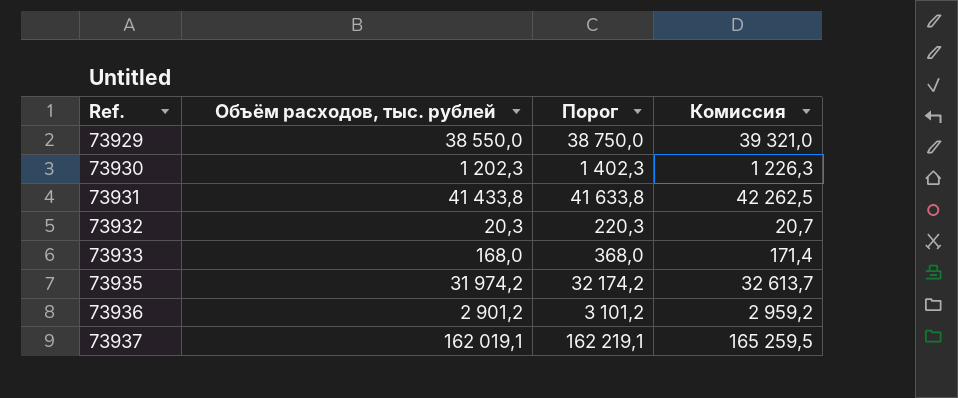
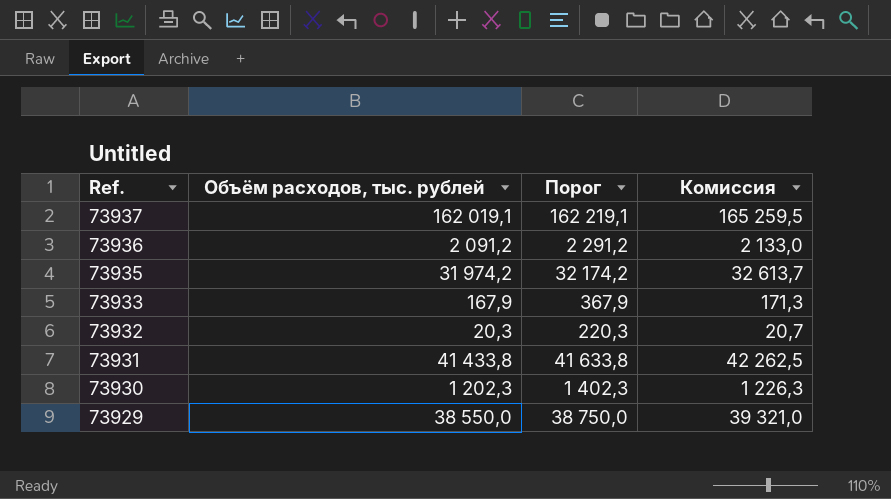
row order: Ref. ascending -> Ref. descending
73936 | Объём расходов, тыс. рублей: 2 901,2 -> 2 091,2
73936 | Порог: 3 101,2 -> 2 291,2
73936 | Комиссия: 2 959,2 -> 2 133,0
73933 | Объём расходов, тыс. рублей: 168,0 -> 167,9
73933 | Порог: 368,0 -> 367,9
73933 | Комиссия: 171,4 -> 171,3

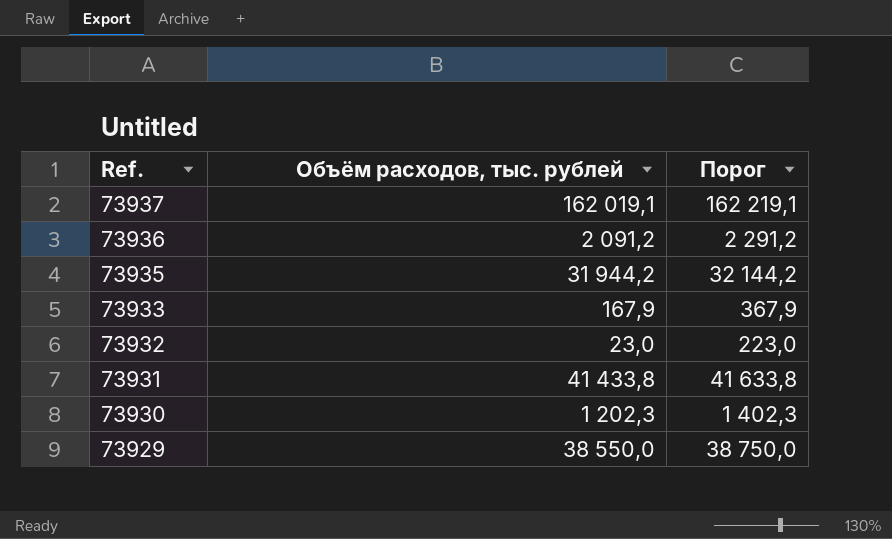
column Комиссия | formula: [Объём расходов, тыс. рублей] * 1,02 -> none
73935 | Объём расходов, тыс. рублей: 31 974,2 -> 31 944,2
73935 | Порог: 32 174,2 -> 32 144,2
73932 | Объём расходов, тыс. рублей: 20,3 -> 23,0
73932 | Порог: 220,3 -> 223,0

